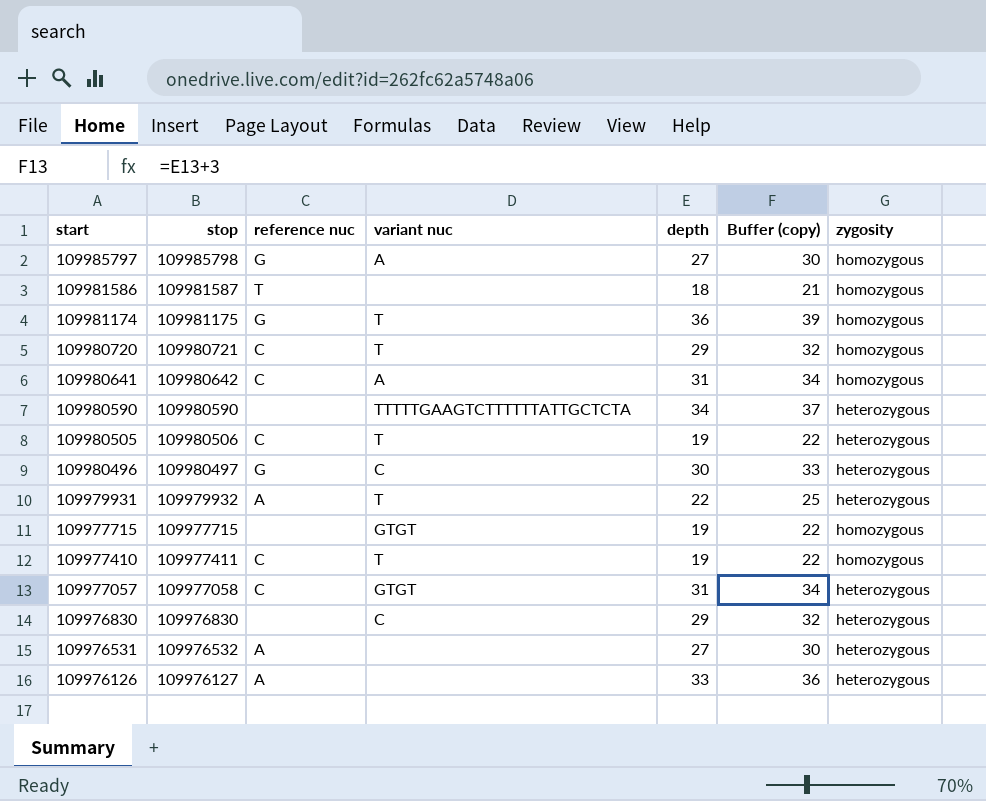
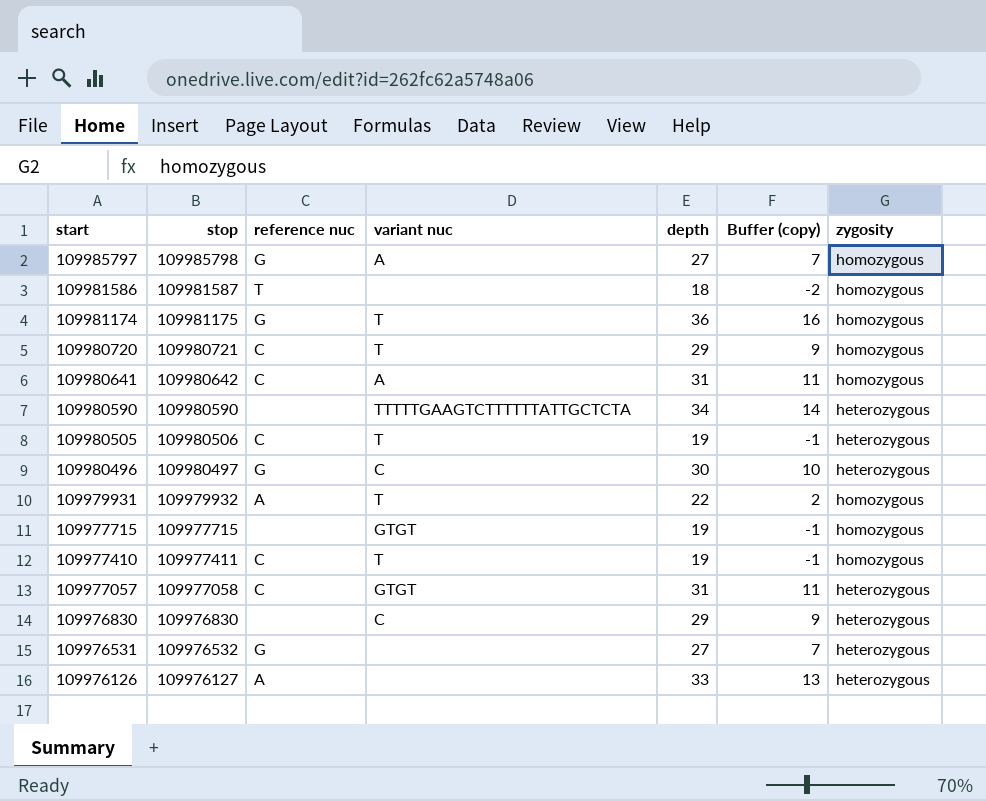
column Buffer (copy) | formula: [depth] + 3 -> [depth] - 20
109979931 | zygosity: heterozygous -> homozygous
109976531 | reference nuc: A -> G

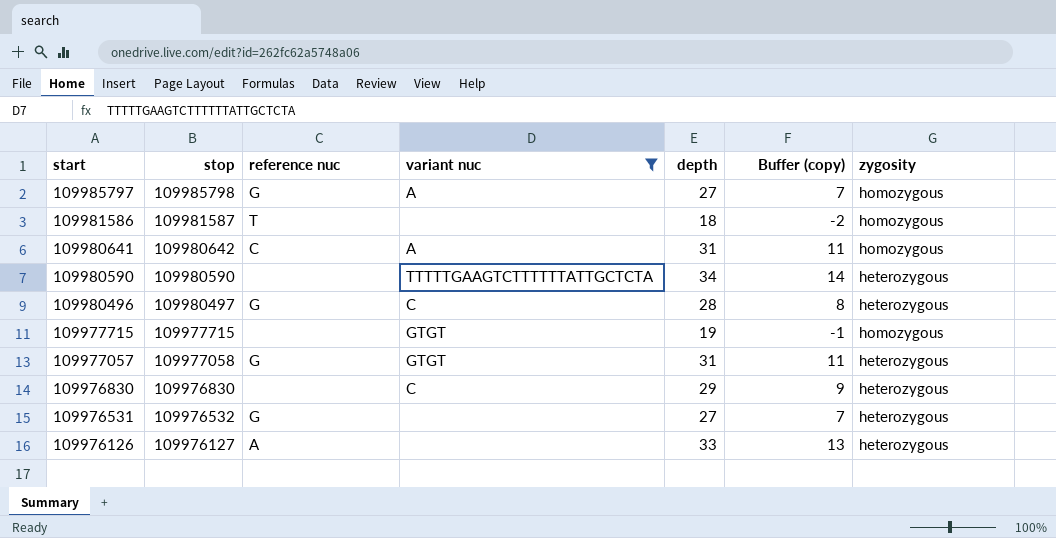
filter: none -> variant nuc != T
109980496 | depth: 30 -> 28
109980496 | Buffer (copy): 10 -> 8
109977057 | reference nuc: C -> G

